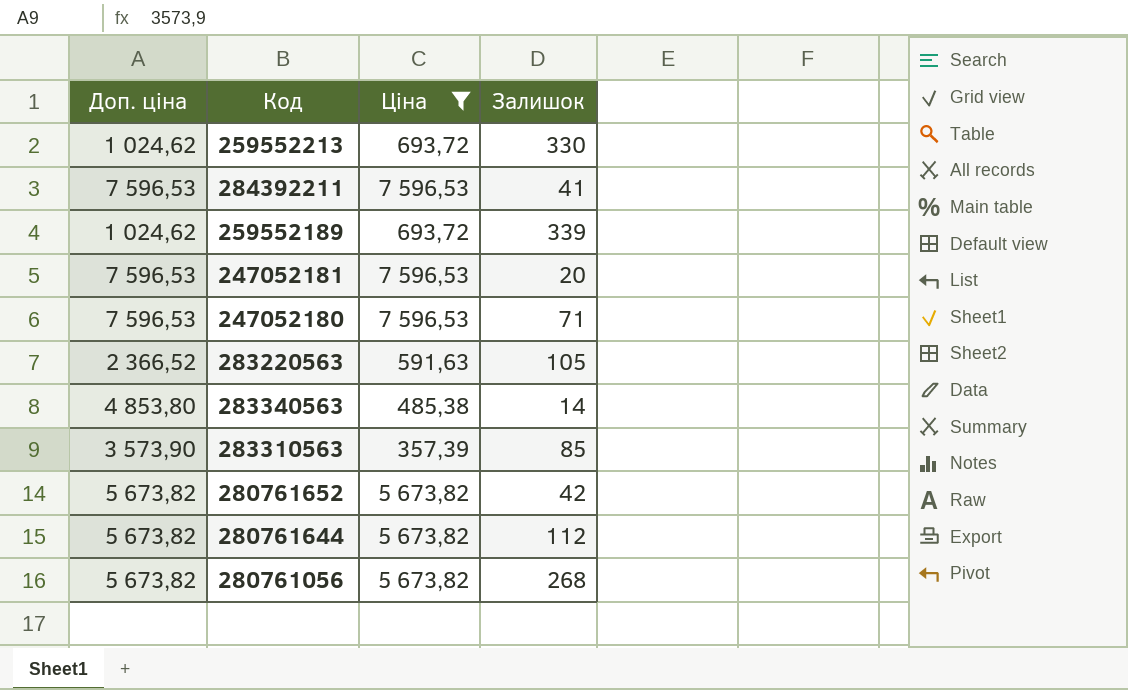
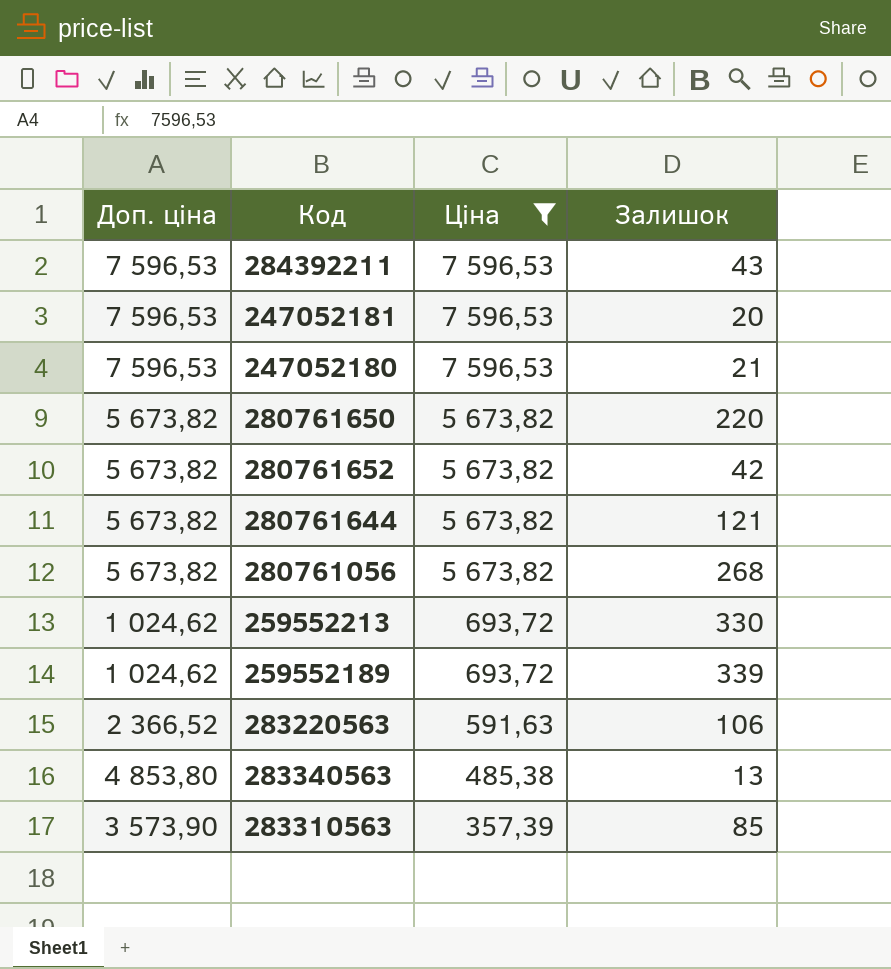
row order: none -> Ціна descending
284392211 | Залишок: 41 -> 43
247052180 | Залишок: 71 -> 21
row 280761650: none -> 5 673,82 | 5 673,82 | 220
280761644 | Залишок: 112 -> 121
283220563 | Залишок: 105 -> 106
283340563 | Залишок: 14 -> 13

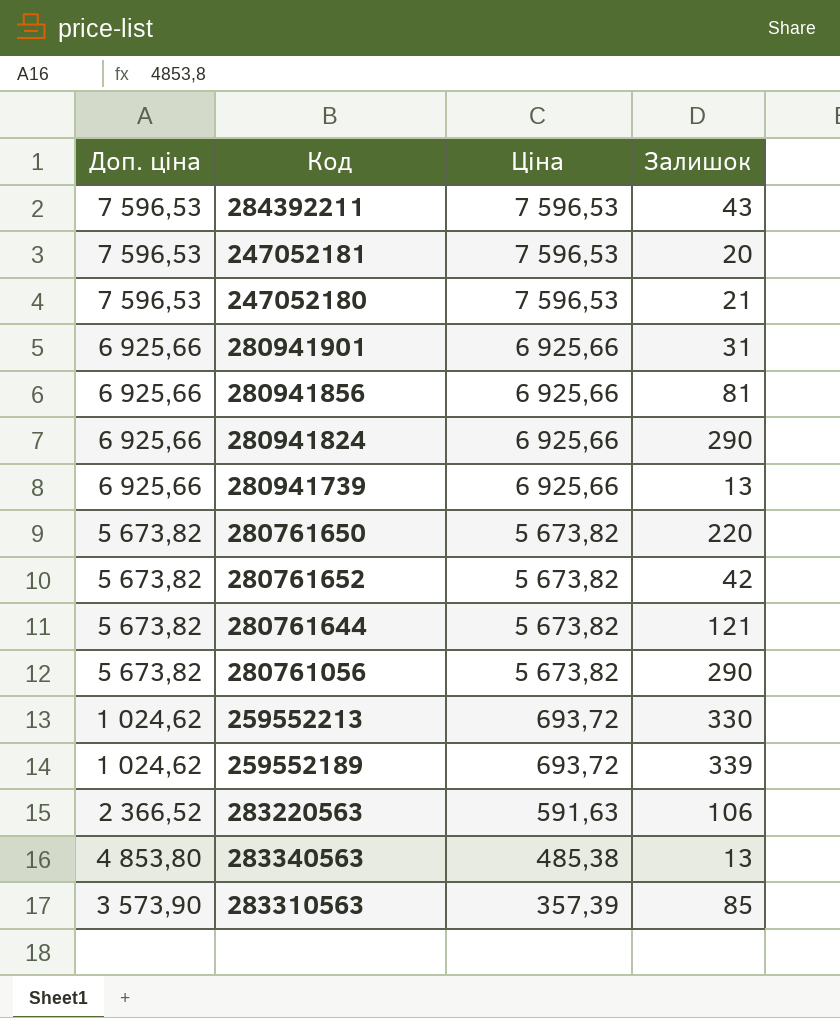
filter: Ціна != 6 925,66 -> none
280761056 | Залишок: 268 -> 290

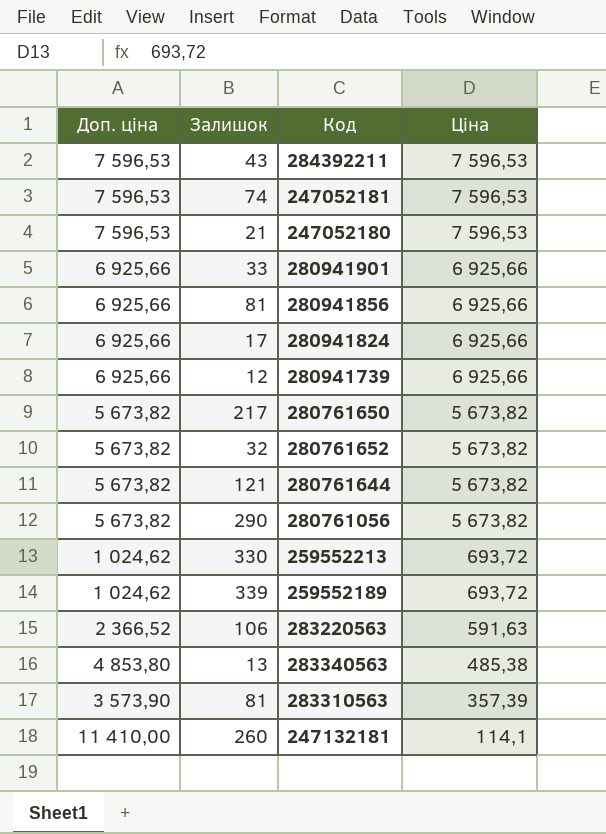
column Залишок | position: 4 -> 2
247052181 | Залишок: 20 -> 74
280941901 | Залишок: 31 -> 33
280941824 | Залишок: 290 -> 17
280941739 | Залишок: 13 -> 12
280761650 | Залишок: 220 -> 217
280761652 | Залишок: 42 -> 32
283310563 | Залишок: 85 -> 81
row 247132181: none -> 11 410,00 | 260 | 114,1

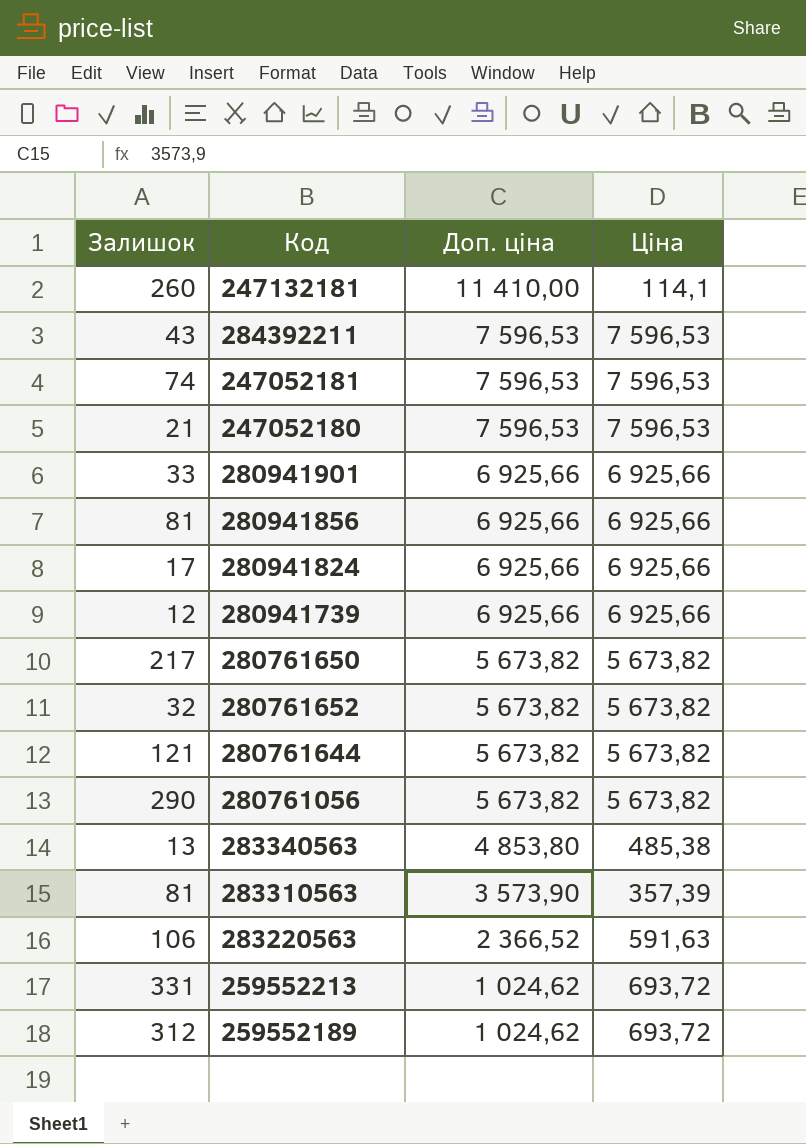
row order: Ціна descending -> Доп. ціна descending
column Доп. ціна | position: 1 -> 3
259552213 | Залишок: 330 -> 331
259552189 | Залишок: 339 -> 312

